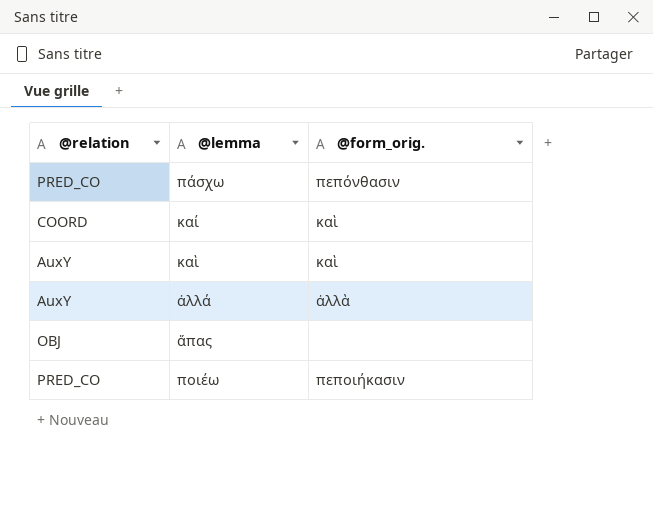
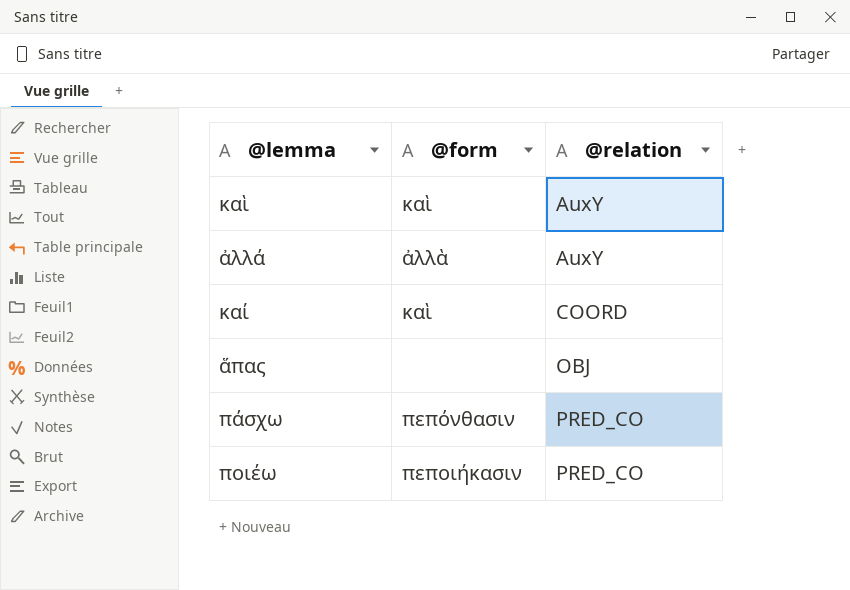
row order: none -> @relation ascending
column name: @form_orig. -> @form
column @relation | position: 1 -> 3

